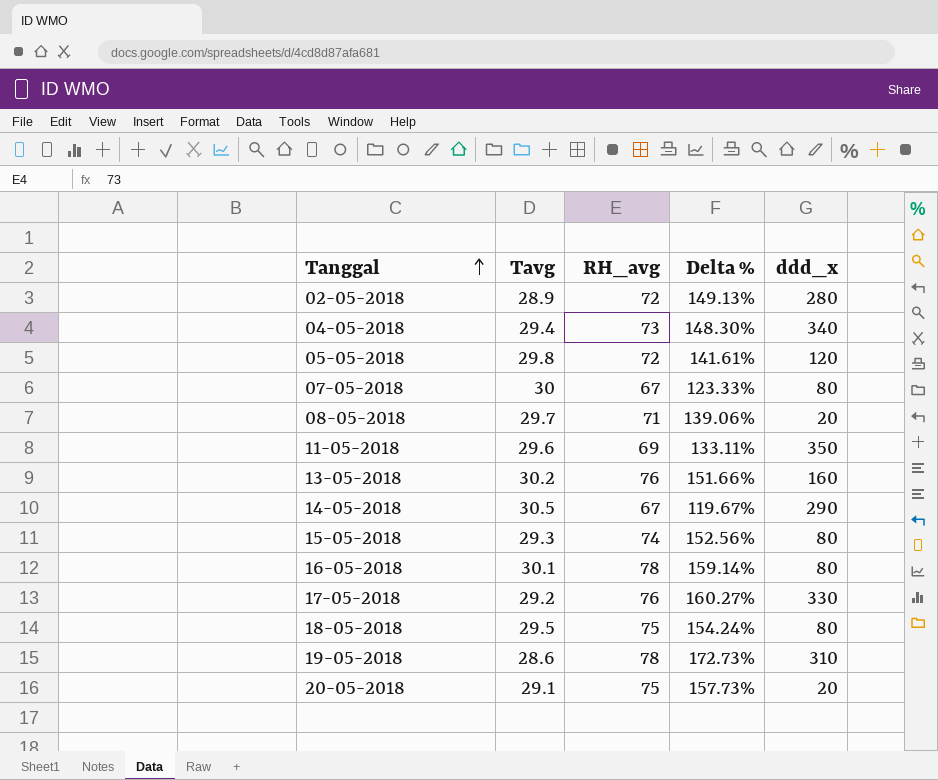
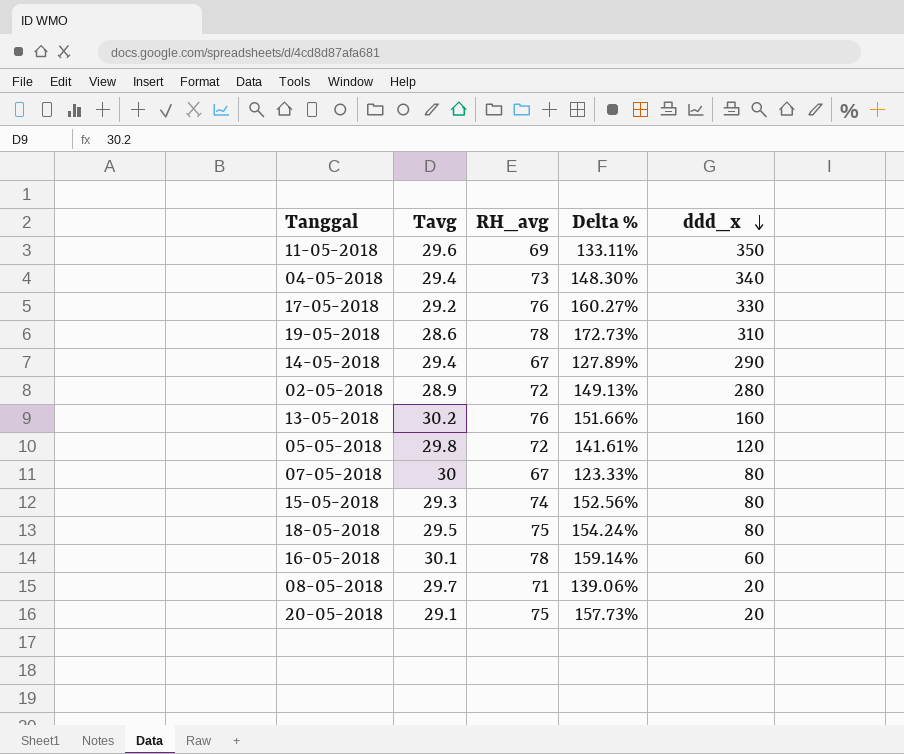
row order: Tanggal ascending -> ddd_x descending
14-05-2018 | Tavg: 30.5 -> 29.4
14-05-2018 | Delta %: 119.67% -> 127.89%
16-05-2018 | ddd_x: 80 -> 60

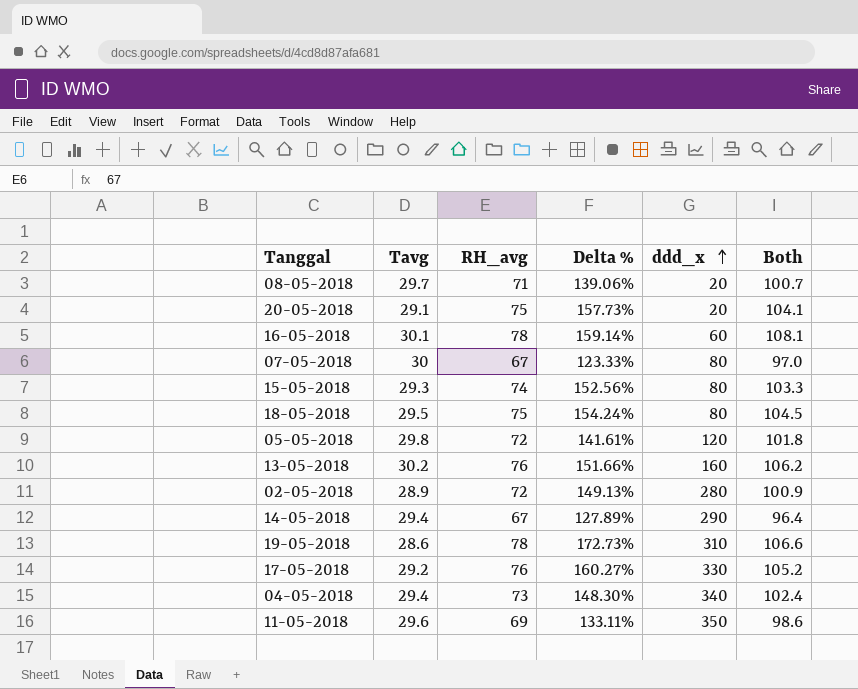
row order: ddd_x descending -> ddd_x ascending
column Both | formula: none -> [Tavg] + [RH_avg]

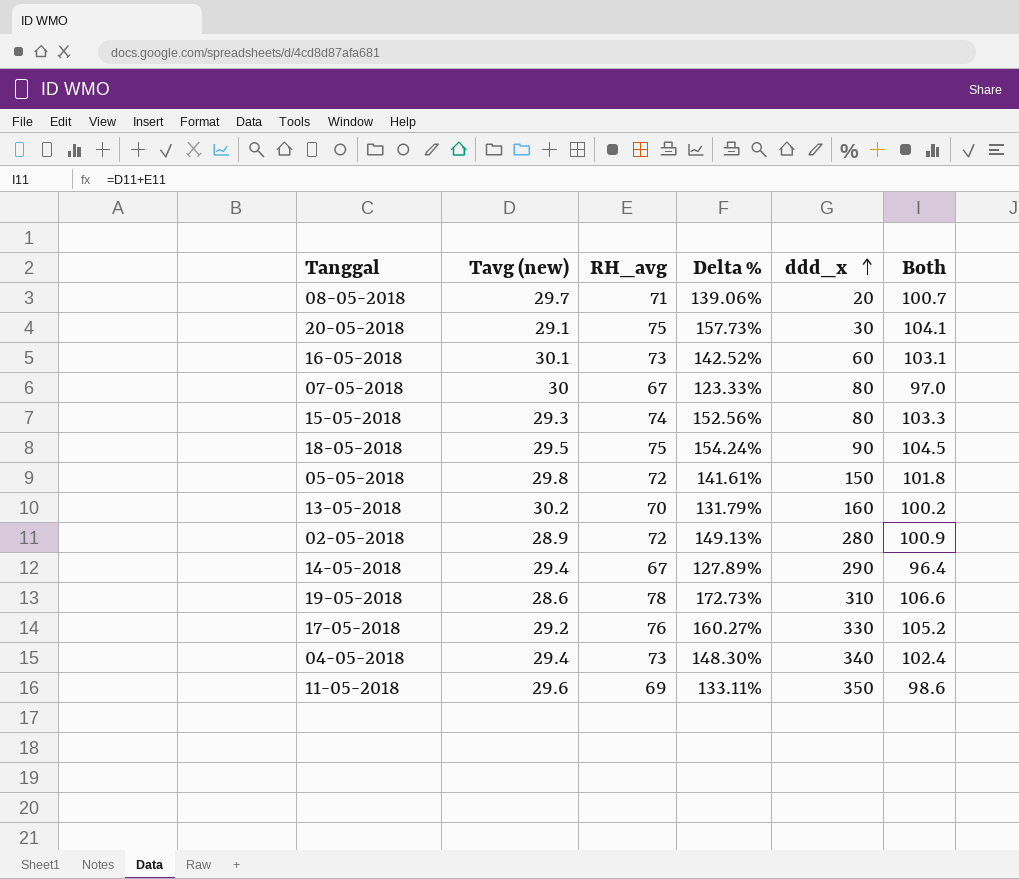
column name: Tavg -> Tavg (new)
20-05-2018 | ddd_x: 20 -> 30
16-05-2018 | RH_avg: 78 -> 73
16-05-2018 | Delta %: 159.14% -> 142.52%
16-05-2018 | Both: 108.1 -> 103.1
18-05-2018 | ddd_x: 80 -> 90
05-05-2018 | ddd_x: 120 -> 150
13-05-2018 | RH_avg: 76 -> 70
13-05-2018 | Delta %: 151.66% -> 131.79%
13-05-2018 | Both: 106.2 -> 100.2

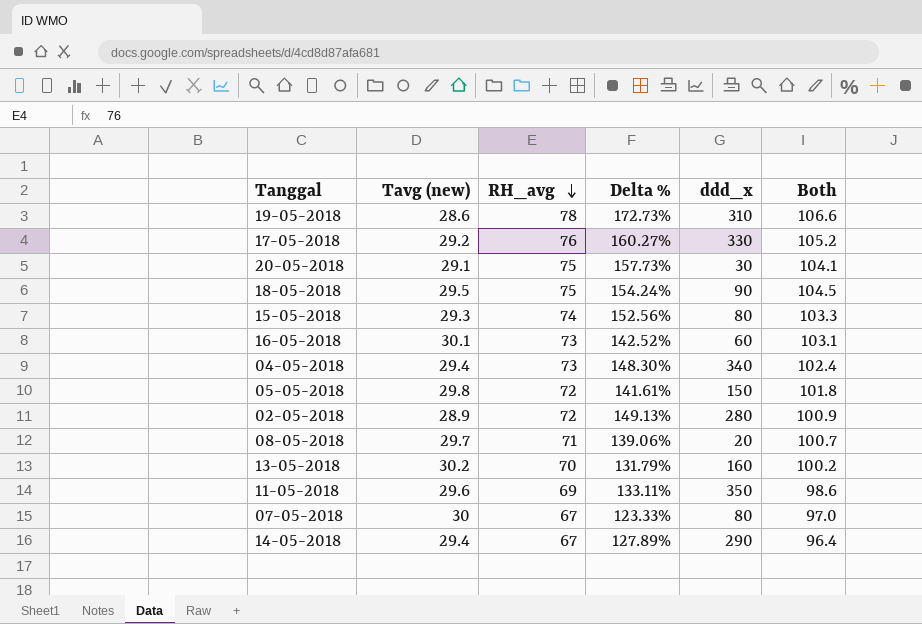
row order: ddd_x ascending -> RH_avg descending

